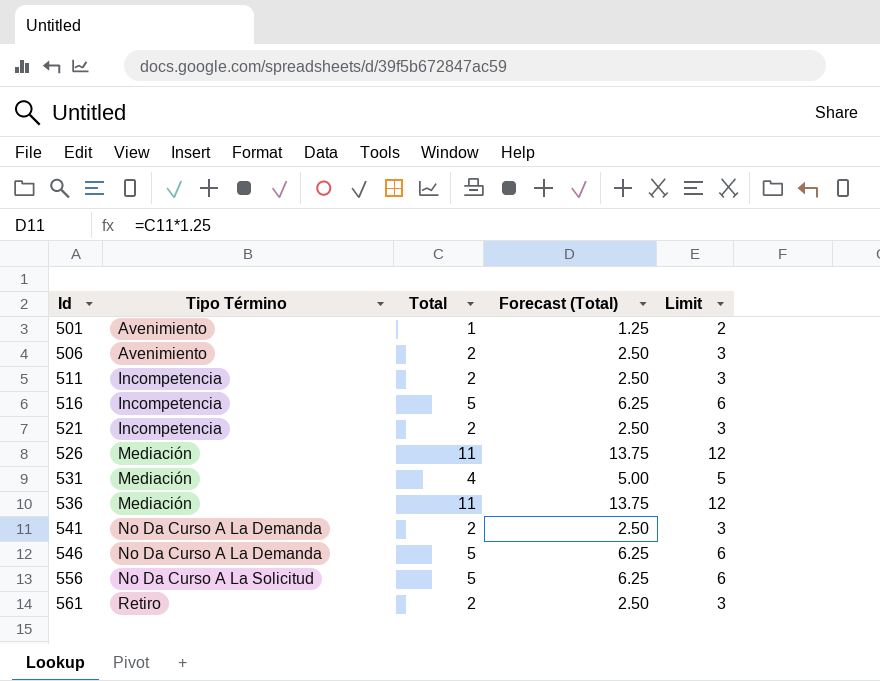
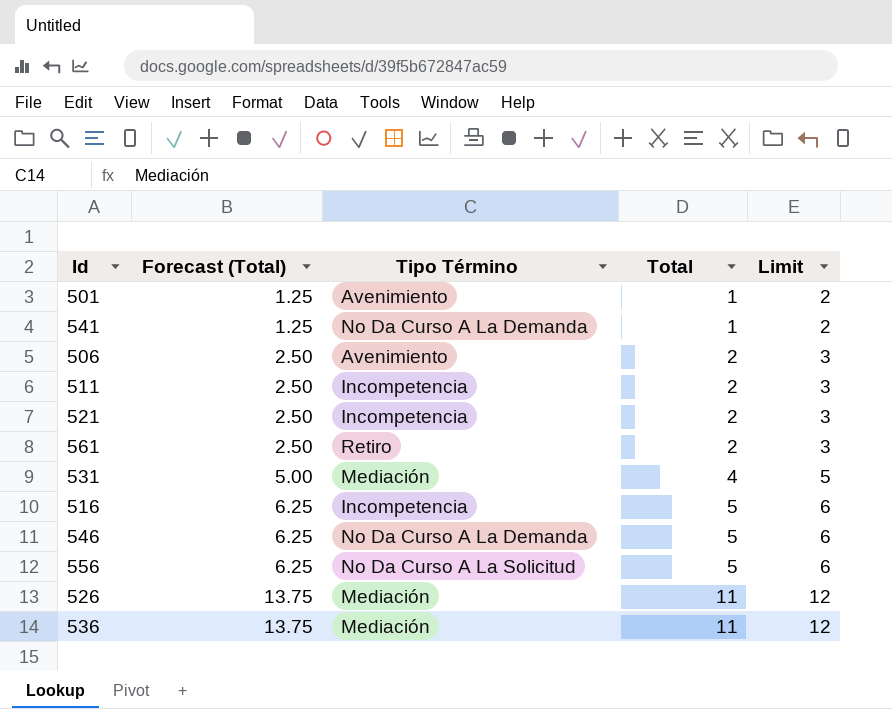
row order: Id ascending -> Forecast (Total) ascending
column Forecast (Total) | position: 4 -> 2
541 | Forecast (Total): 2.50 -> 1.25
541 | Total: 2 -> 1
541 | Limit: 3 -> 2

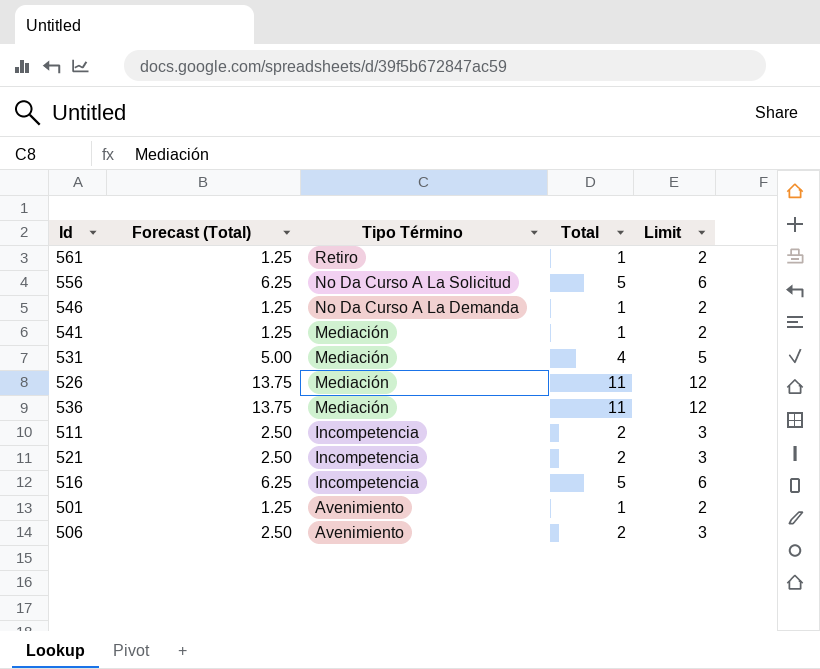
row order: Forecast (Total) ascending -> Tipo Término descending
561 | Forecast (Total): 2.50 -> 1.25
561 | Total: 2 -> 1
561 | Limit: 3 -> 2
546 | Forecast (Total): 6.25 -> 1.25
546 | Total: 5 -> 1
546 | Limit: 6 -> 2
541 | Tipo Término: No Da Curso A La Demanda -> Mediación

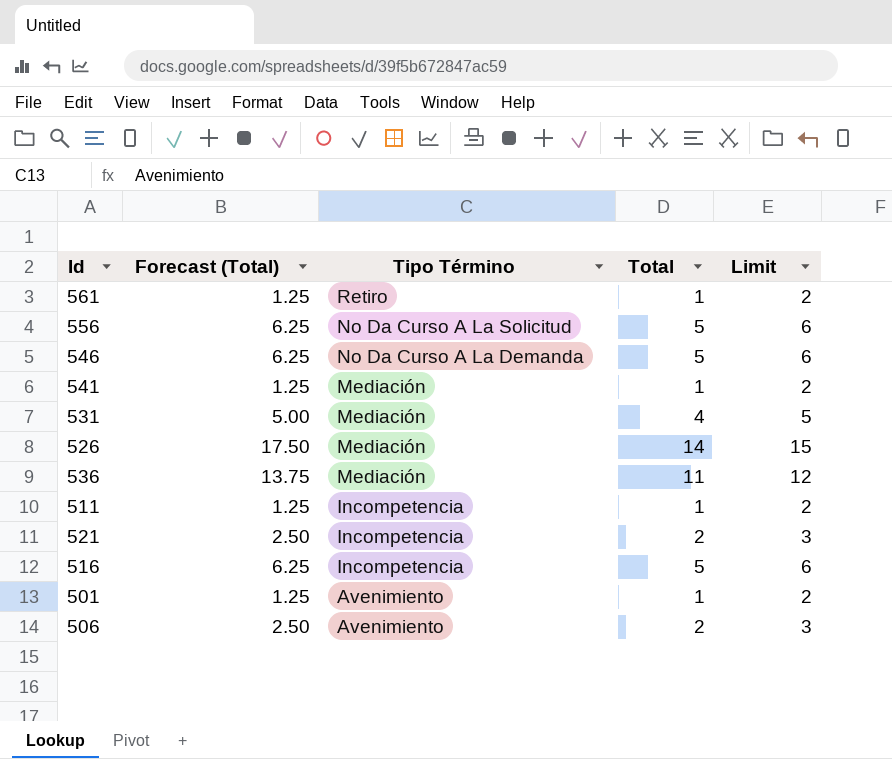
546 | Forecast (Total): 1.25 -> 6.25
546 | Total: 1 -> 5
546 | Limit: 2 -> 6
526 | Forecast (Total): 13.75 -> 17.50
526 | Total: 11 -> 14
526 | Limit: 12 -> 15
511 | Forecast (Total): 2.50 -> 1.25
511 | Total: 2 -> 1
511 | Limit: 3 -> 2

